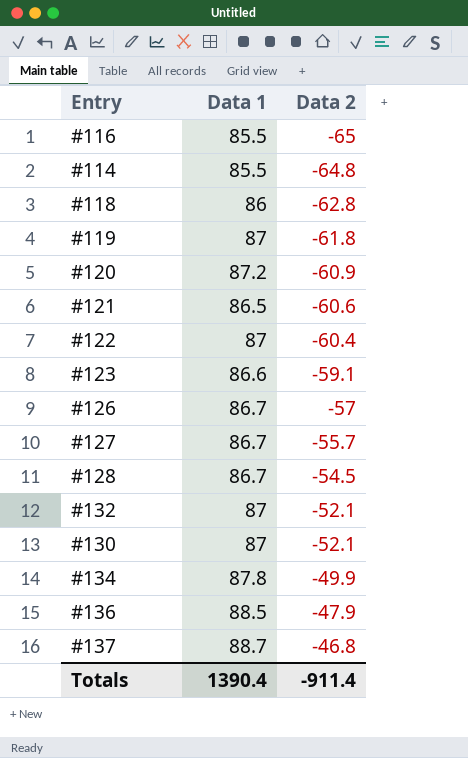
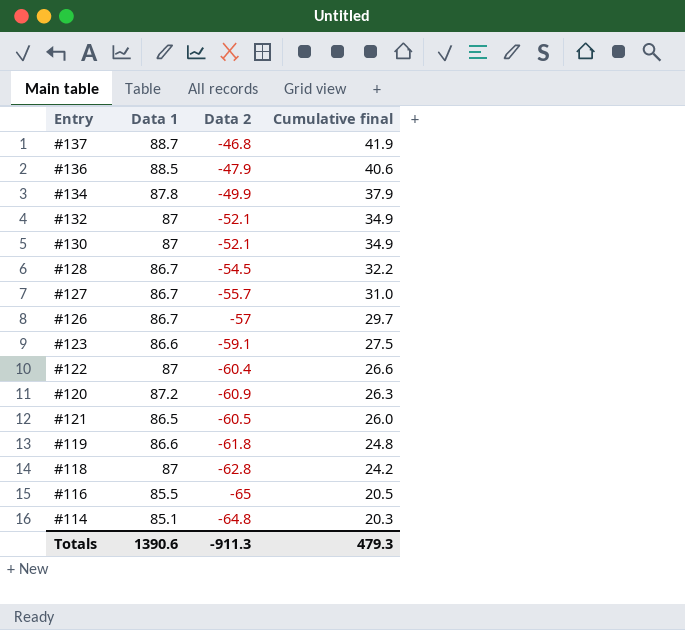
row order: Data 2 ascending -> Cumulative final descending
column Cumulative final | formula: none -> [Data 1] + [Data 2]
#121 | Data 2: -60.6 -> -60.5
#119 | Data 1: 87 -> 86.6
#118 | Data 1: 86 -> 87
#114 | Data 1: 85.5 -> 85.1
Totals | Data 1: 1390.4 -> 1390.6
Totals | Data 2: -911.4 -> -911.3

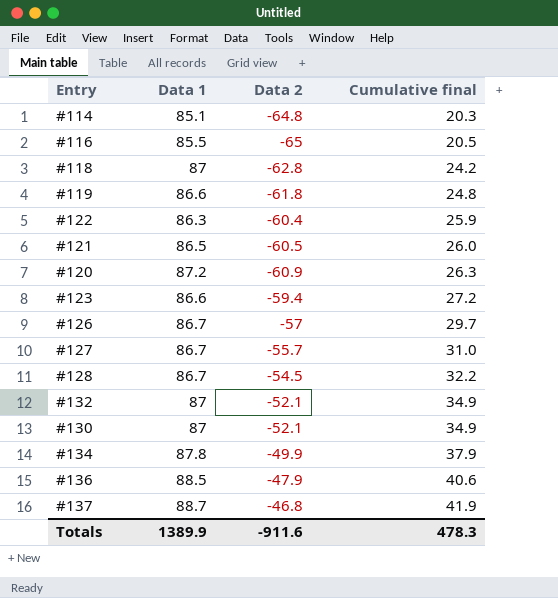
row order: Cumulative final descending -> Cumulative final ascending
#122 | Data 1: 87 -> 86.3
#122 | Cumulative final: 26.6 -> 25.9
#123 | Data 2: -59.1 -> -59.4
#123 | Cumulative final: 27.5 -> 27.2
Totals | Data 1: 1390.6 -> 1389.9
Totals | Data 2: -911.3 -> -911.6
Totals | Cumulative final: 479.3 -> 478.3

